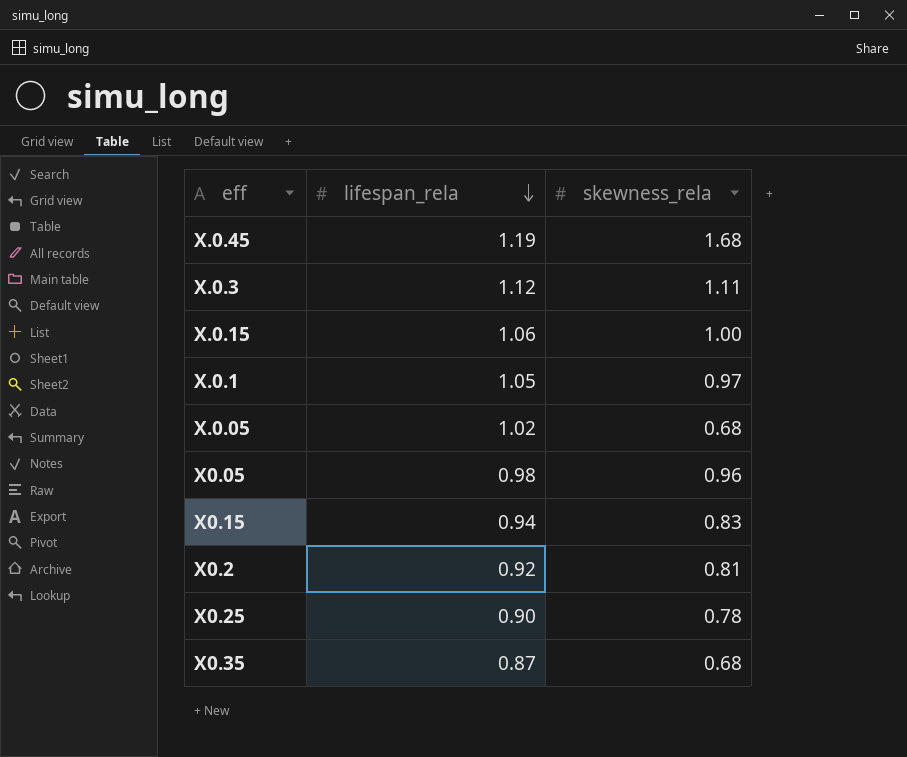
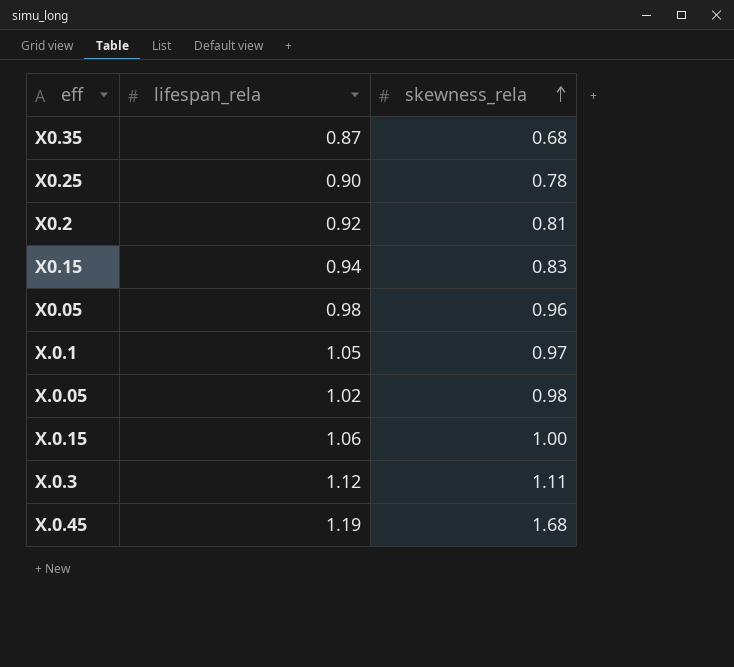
row order: lifespan_rela descending -> skewness_rela ascending
X.0.05 | skewness_rela: 0.68 -> 0.98

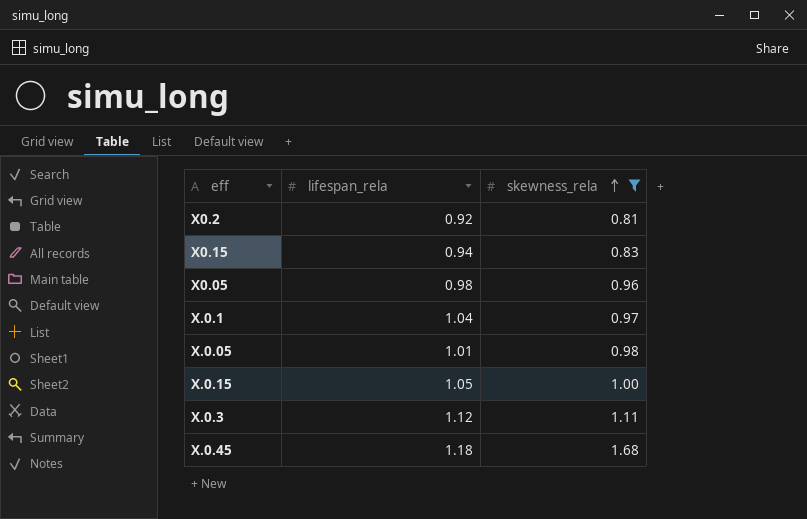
filter: none -> skewness_rela >= 0.81
X.0.1 | lifespan_rela: 1.05 -> 1.04
X.0.05 | lifespan_rela: 1.02 -> 1.01
X.0.15 | lifespan_rela: 1.06 -> 1.05
X.0.45 | lifespan_rela: 1.19 -> 1.18

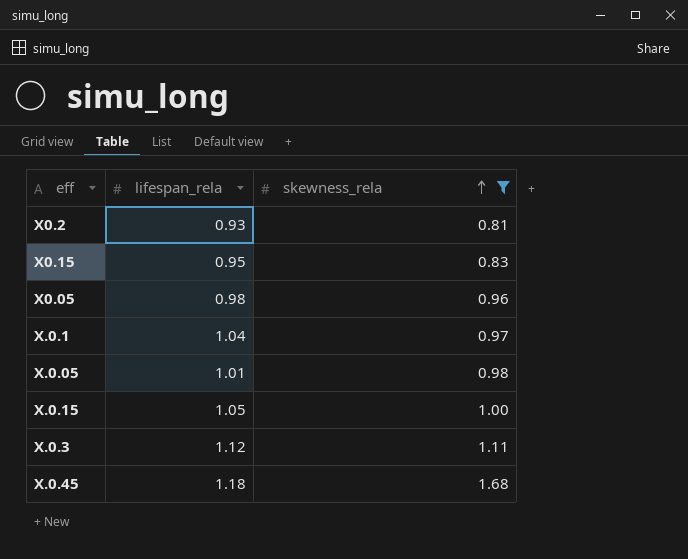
X0.2 | lifespan_rela: 0.92 -> 0.93
X0.15 | lifespan_rela: 0.94 -> 0.95

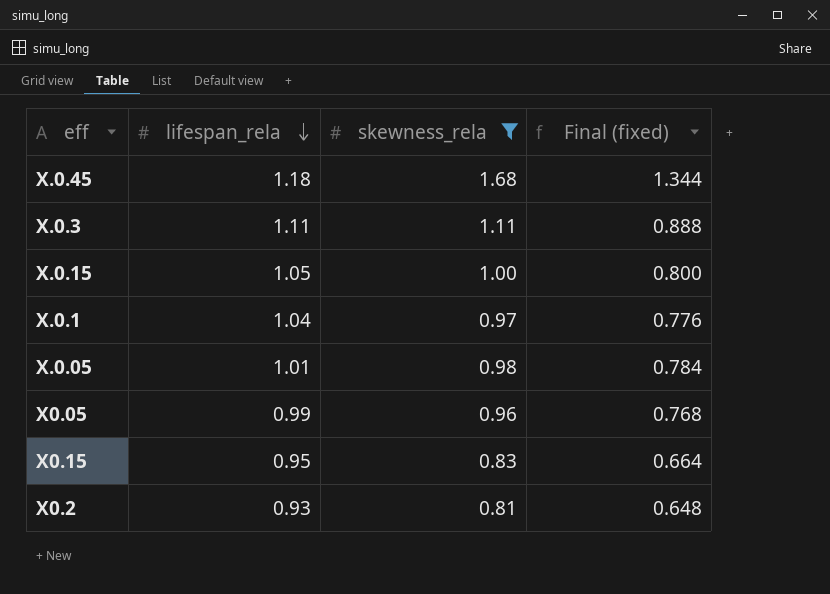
row order: skewness_rela ascending -> lifespan_rela descending
column Final (fixed) | formula: none -> [skewness_rela] * 0.8
X.0.3 | lifespan_rela: 1.12 -> 1.11
X0.05 | lifespan_rela: 0.98 -> 0.99

